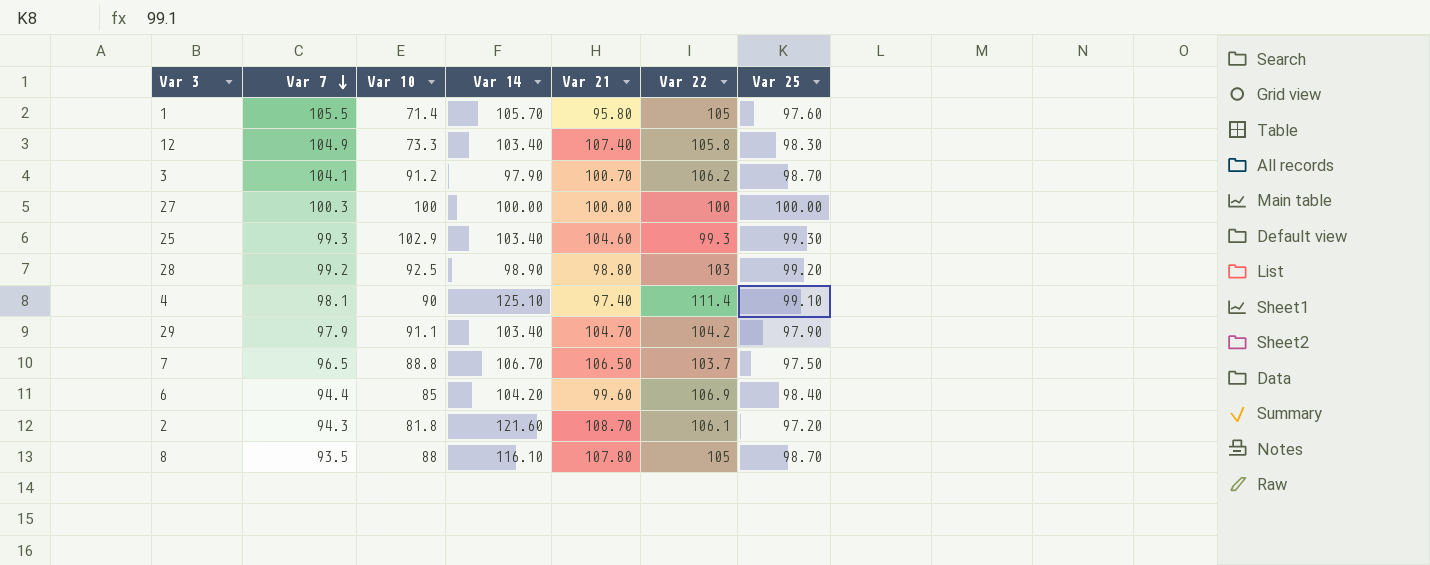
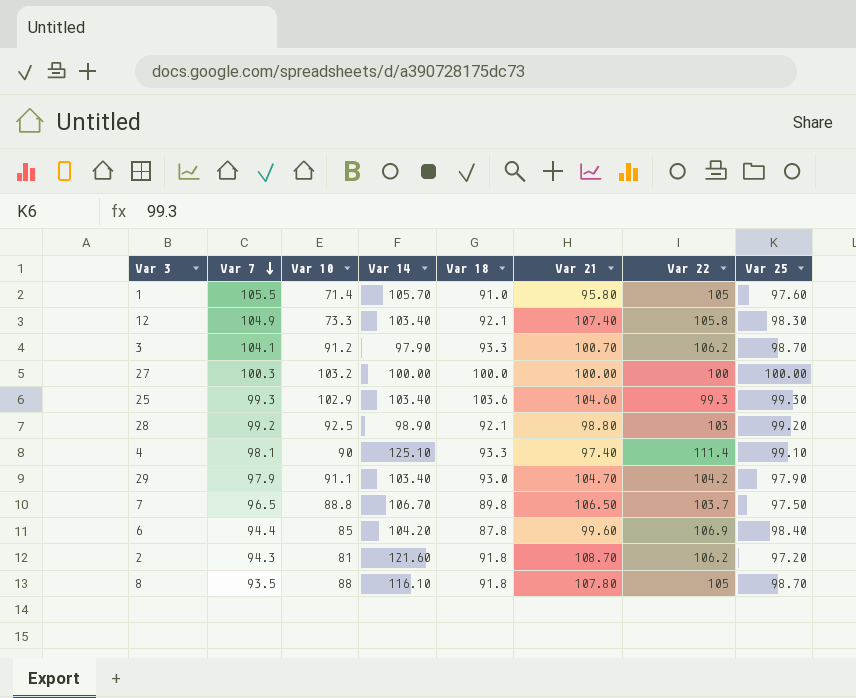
column Var 18 | position: none -> 5
27 | Var 10: 100 -> 103.2
2 | Var 10: 81.8 -> 81
2 | Var 22: 106.1 -> 106.2

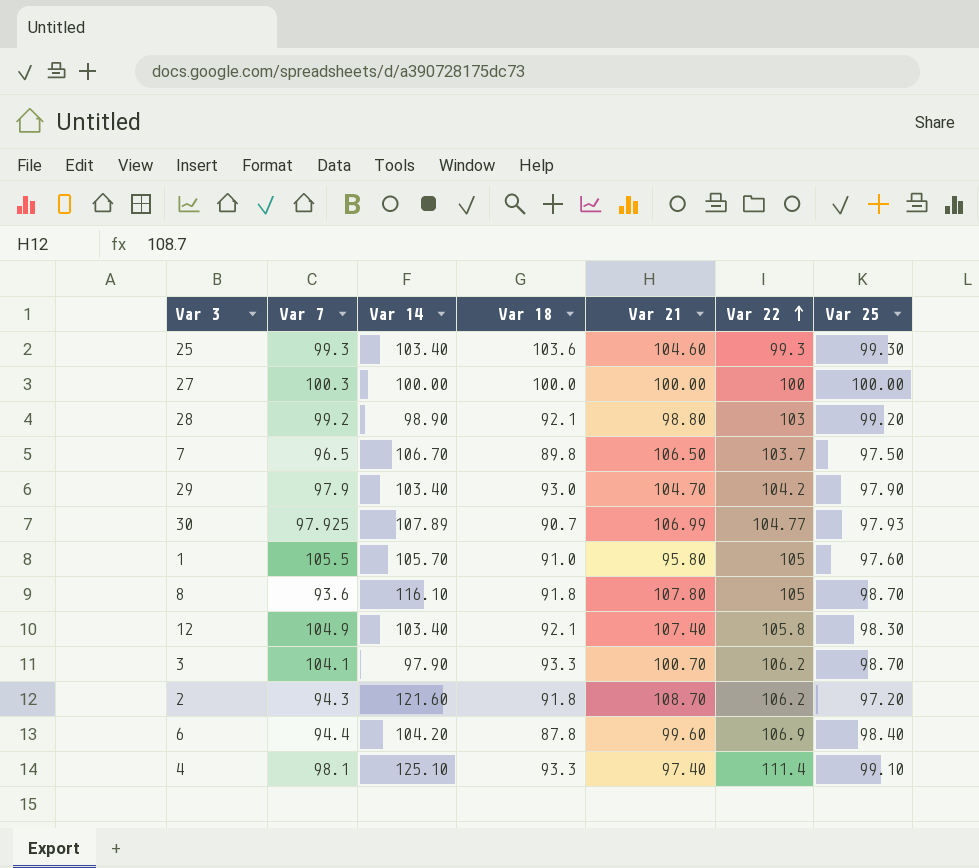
row order: Var 7 descending -> Var 22 ascending
column Var 10 | position: 3 -> none
row 30: none -> 97.925 | 107.89 | 90.7 | 106.99 | 104.77 | 97.93
8 | Var 7: 93.5 -> 93.6

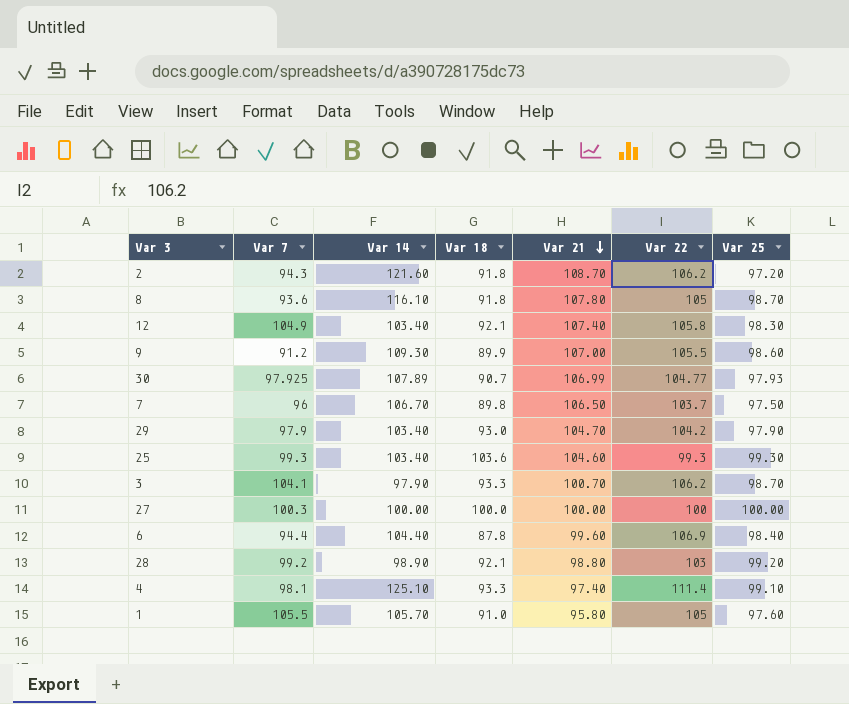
row order: Var 22 ascending -> Var 21 descending
row 9: none -> 91.2 | 109.30 | 89.9 | 107.00 | 105.5 | 98.60
7 | Var 7: 96.5 -> 96
6 | Var 14: 104.20 -> 104.40

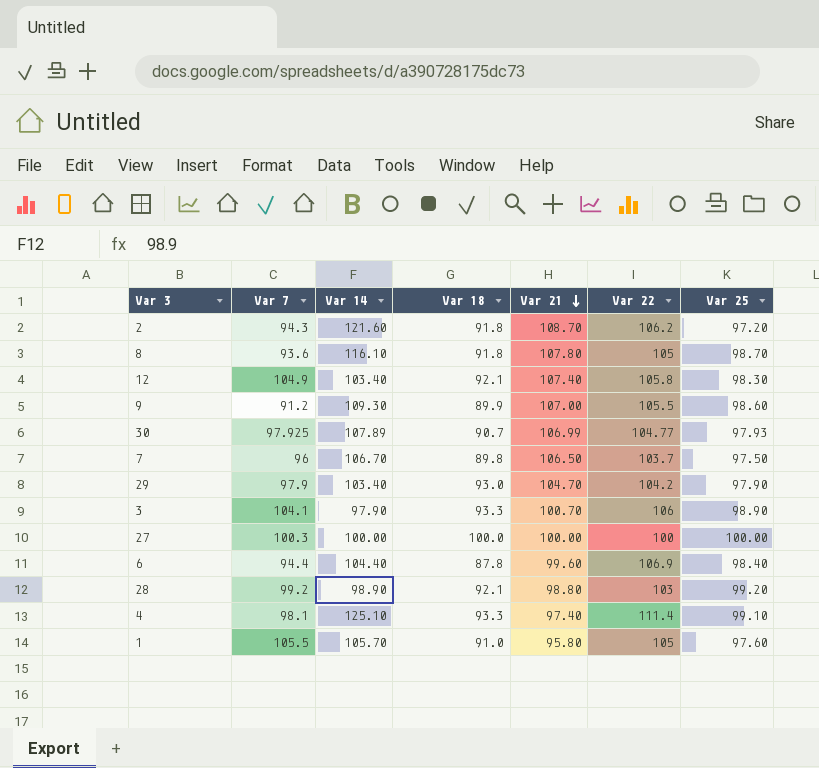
row 25: 99.3 | 103.40 | 103.6 | 104.60 | 99.3 | 99.30 -> none
3 | Var 22: 106.2 -> 106
3 | Var 25: 98.70 -> 98.90

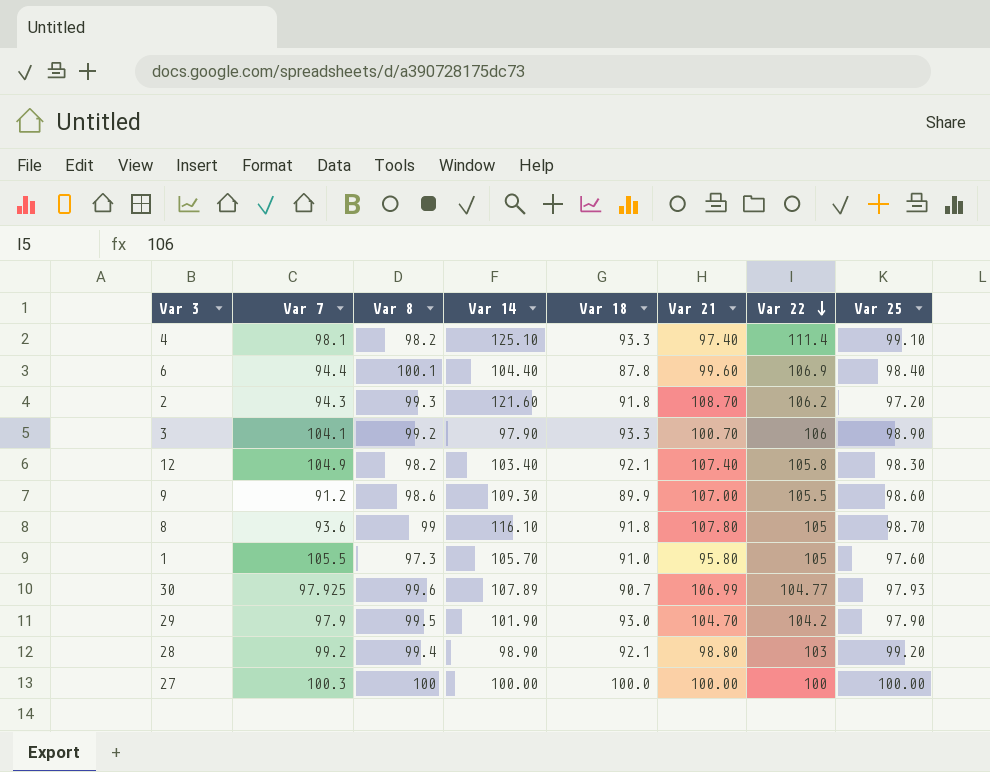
row order: Var 21 descending -> Var 22 descending
column Var 8 | position: none -> 3
row 7: 96 | 106.70 | 89.8 | 106.50 | 103.7 | 97.50 -> none
29 | Var 14: 103.40 -> 101.90

